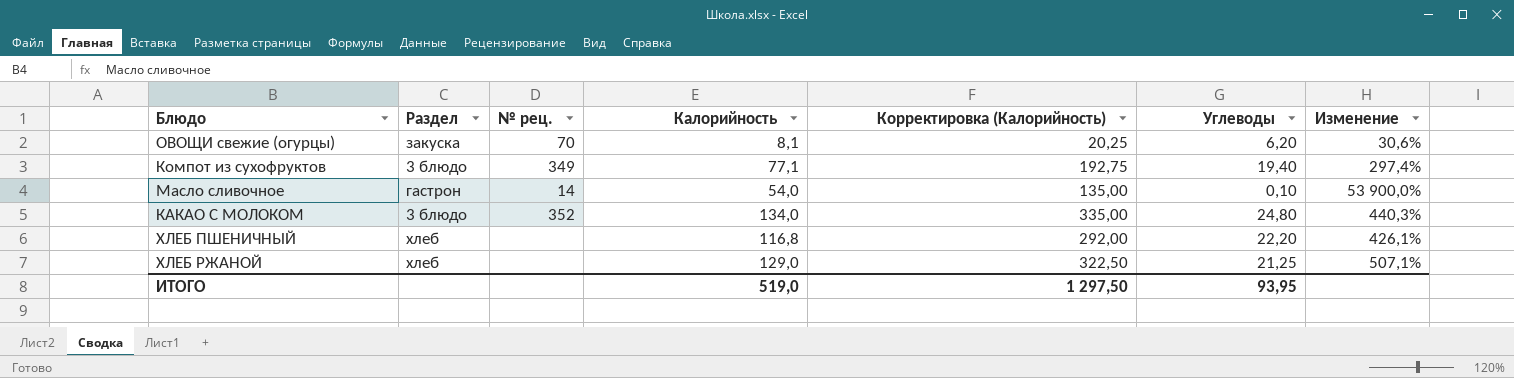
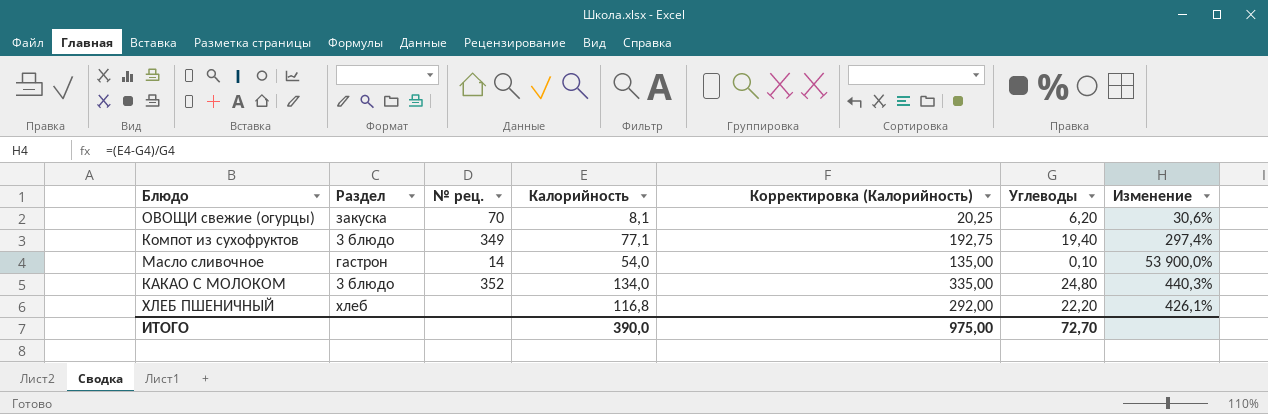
row ХЛЕБ РЖАНОЙ: хлеб | none | 129,0 | 322,50 | 21,25 | 507,1% -> none
ИТОГО | Калорийность: 519,0 -> 390,0
ИТОГО | Корректировка (Калорийность): 1 297,50 -> 975,00
ИТОГО | Углеводы: 93,95 -> 72,70

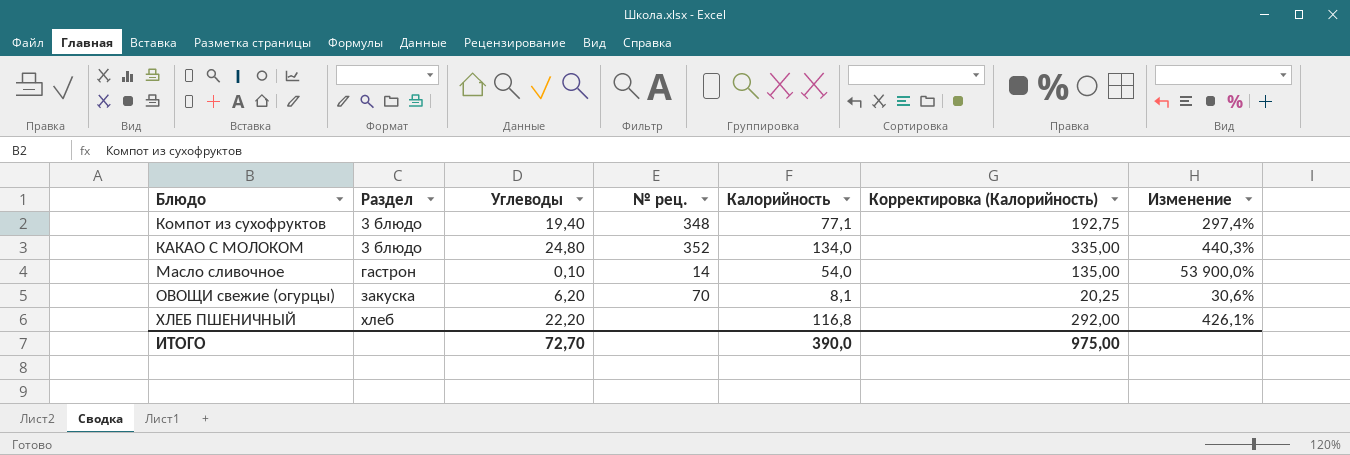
row order: none -> Раздел ascending
column Углеводы | position: 6 -> 3
Компот из сухофруктов | № рец.: 349 -> 348

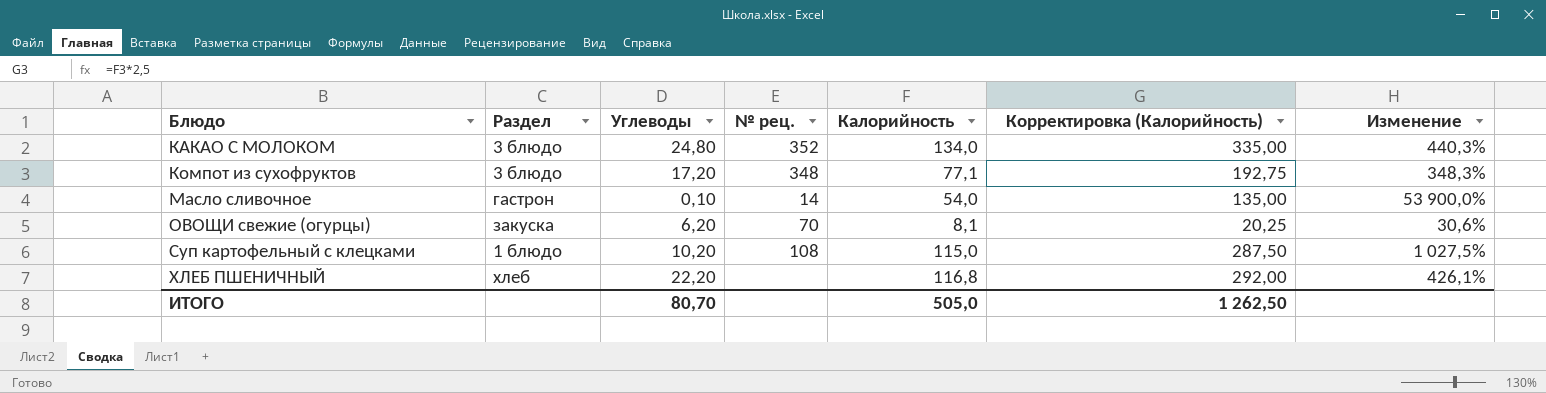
row order: Раздел ascending -> Блюдо ascending
Компот из сухофруктов | Углеводы: 19,40 -> 17,20
Компот из сухофруктов | Изменение: 297,4% -> 348,3%
row Суп картофельный с клецками: none -> 1 блюдо | 10,20 | 108 | 115,0 | 287,50 | 1 027,5%
ИТОГО | Углеводы: 72,70 -> 80,70
ИТОГО | Калорийность: 390,0 -> 505,0
ИТОГО | Корректировка (Калорийность): 975,00 -> 1 262,50

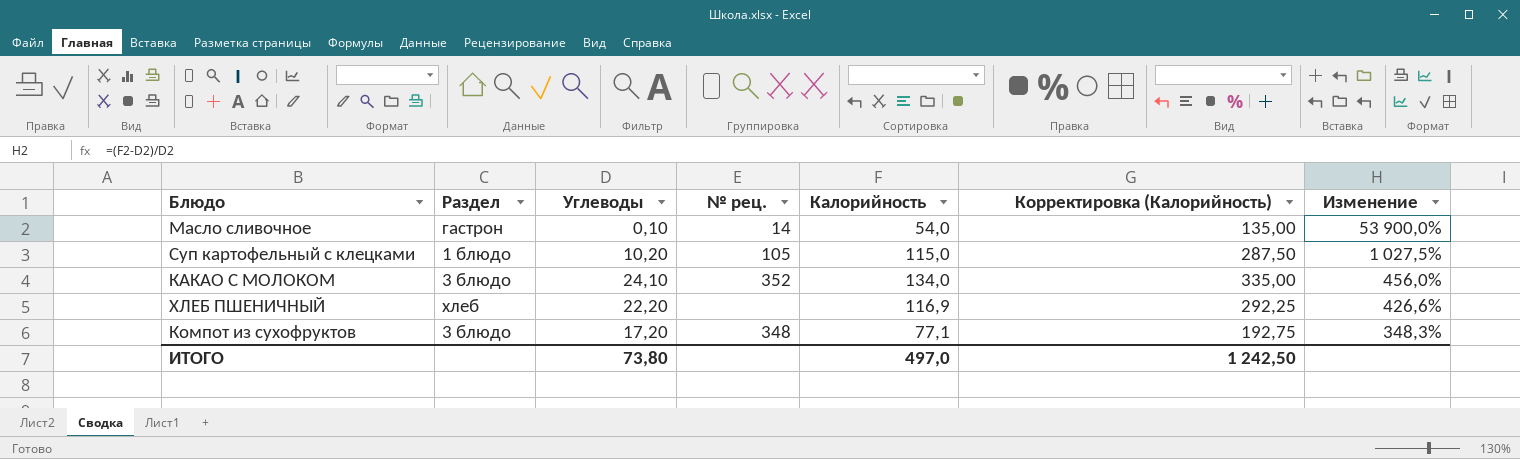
row order: Блюдо ascending -> Изменение descending
row ОВОЩИ свежие (огурцы): закуска | 6,20 | 70 | 8,1 | 20,25 | 30,6% -> none
Суп картофельный с клецками | № рец.: 108 -> 105
КАКАО С МОЛОКОМ | Углеводы: 24,80 -> 24,10
КАКАО С МОЛОКОМ | Изменение: 440,3% -> 456,0%
ХЛЕБ ПШЕНИЧНЫЙ | Калорийность: 116,8 -> 116,9
ХЛЕБ ПШЕНИЧНЫЙ | Корректировка (Калорийность): 292,00 -> 292,25
ХЛЕБ ПШЕНИЧНЫЙ | Изменение: 426,1% -> 426,6%
ИТОГО | Углеводы: 80,70 -> 73,80
ИТОГО | Калорийность: 505,0 -> 497,0
ИТОГО | Корректировка (Калорийность): 1 262,50 -> 1 242,50

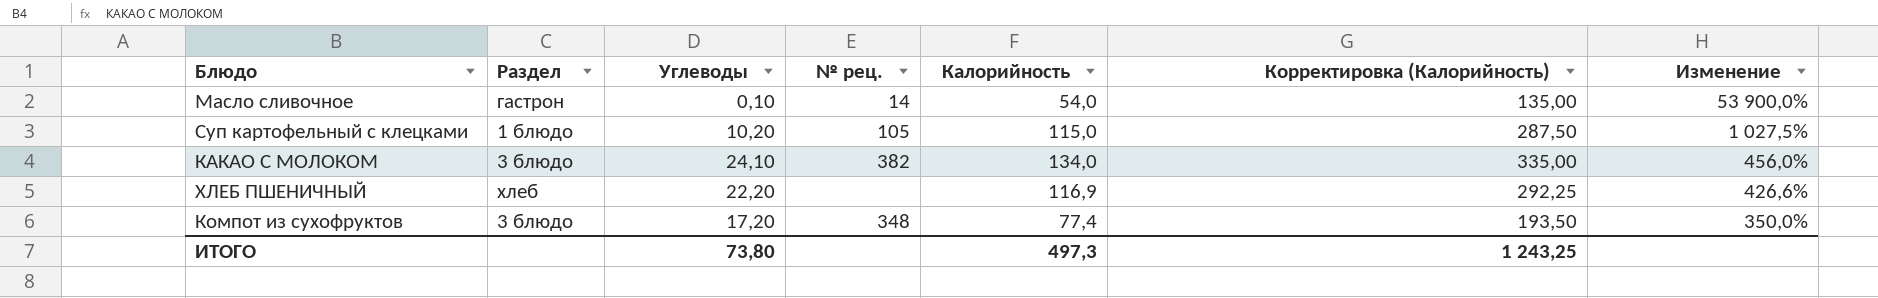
КАКАО С МОЛОКОМ | № рец.: 352 -> 382
Компот из сухофруктов | Калорийность: 77,1 -> 77,4
Компот из сухофруктов | Корректировка (Калорийность): 192,75 -> 193,50
Компот из сухофруктов | Изменение: 348,3% -> 350,0%
ИТОГО | Калорийность: 497,0 -> 497,3
ИТОГО | Корректировка (Калорийность): 1 242,50 -> 1 243,25

